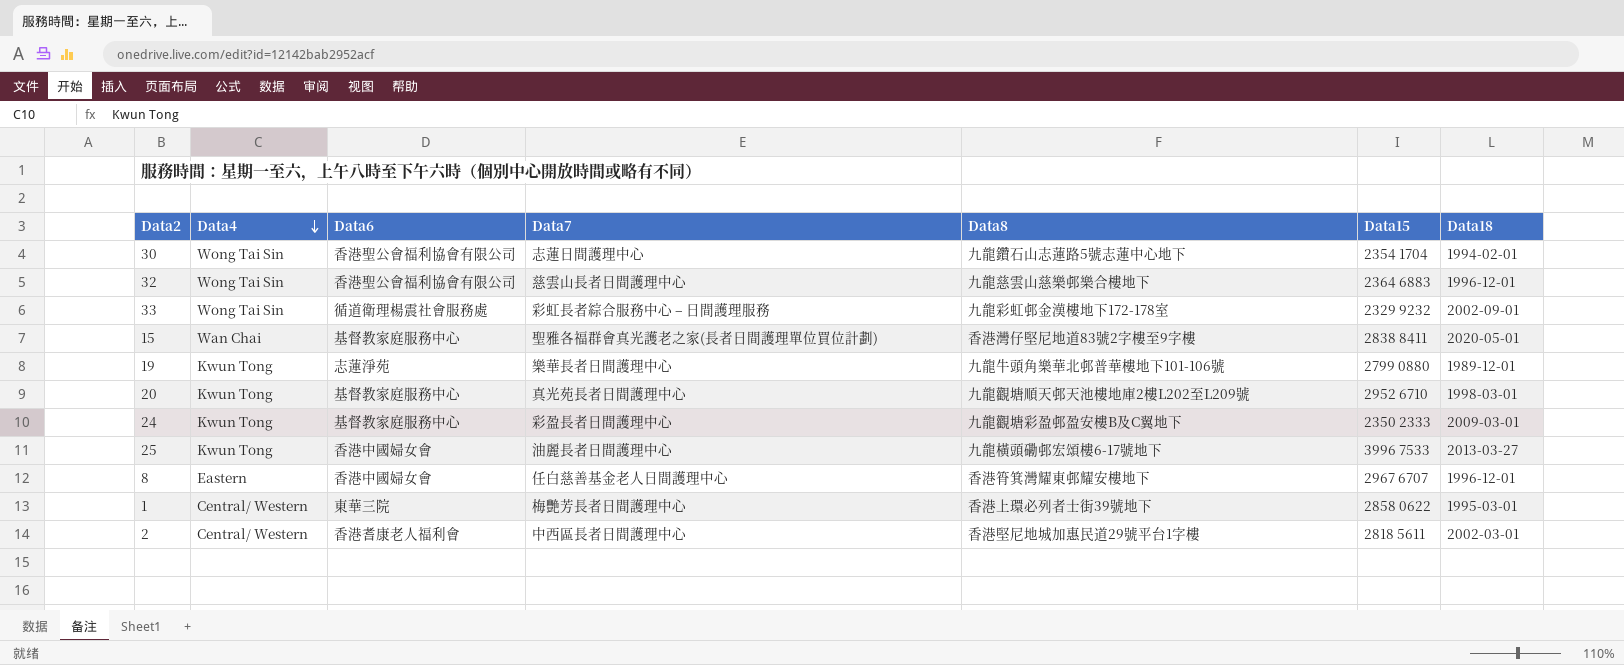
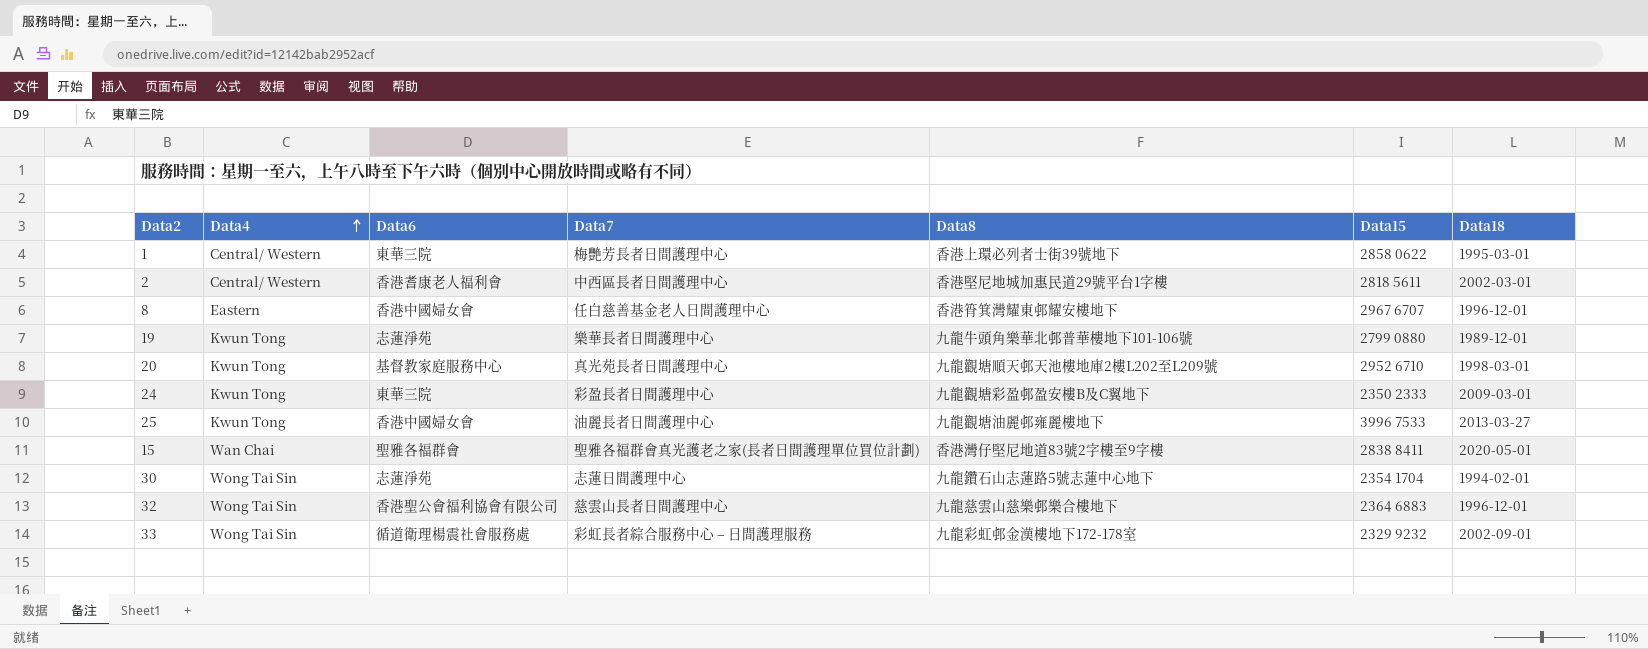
row order: Data4 descending -> Data4 ascending
24 | Data6: 基督教家庭服務中心 -> 東華三院
25 | Data8: 九龍橫頭磡邨宏頌樓6-17號地下 -> 九龍觀塘油麗邨雍麗樓地下
15 | Data6: 基督教家庭服務中心 -> 聖雅各福群會
30 | Data6: 香港聖公會福利協會有限公司 -> 志蓮淨苑

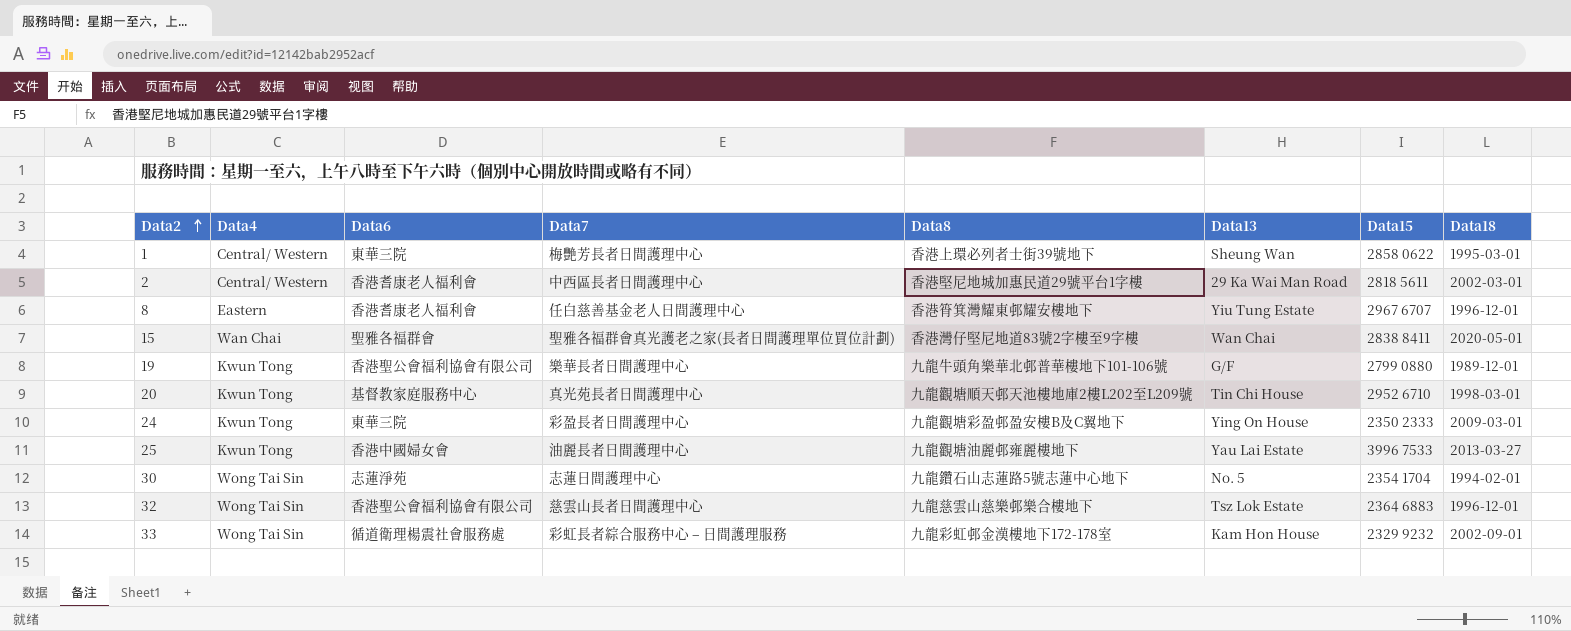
row order: Data4 ascending -> Data2 ascending
column Data13 | position: none -> 6
8 | Data6: 香港中國婦女會 -> 香港耆康老人福利會
19 | Data6: 志蓮淨苑 -> 香港聖公會福利協會有限公司

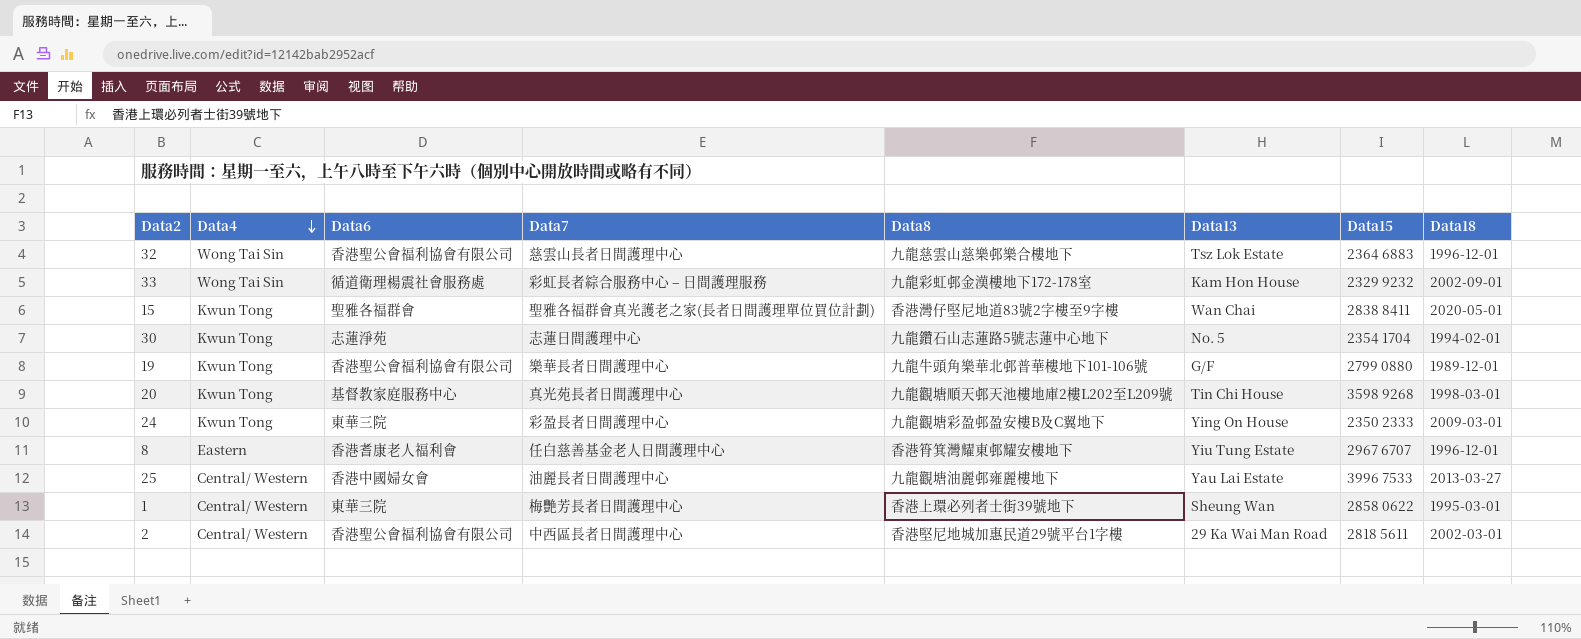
row order: Data2 ascending -> Data4 descending
15 | Data4: Wan Chai -> Kwun Tong
30 | Data4: Wong Tai Sin -> Kwun Tong
20 | Data15: 2952 6710 -> 3598 9268
25 | Data4: Kwun Tong -> Central/ Western
2 | Data6: 香港耆康老人福利會 -> 香港聖公會福利協會有限公司

